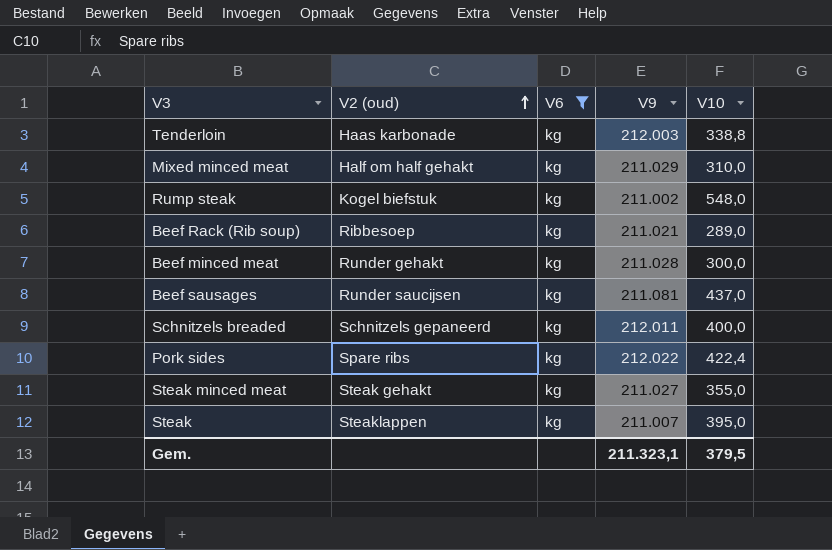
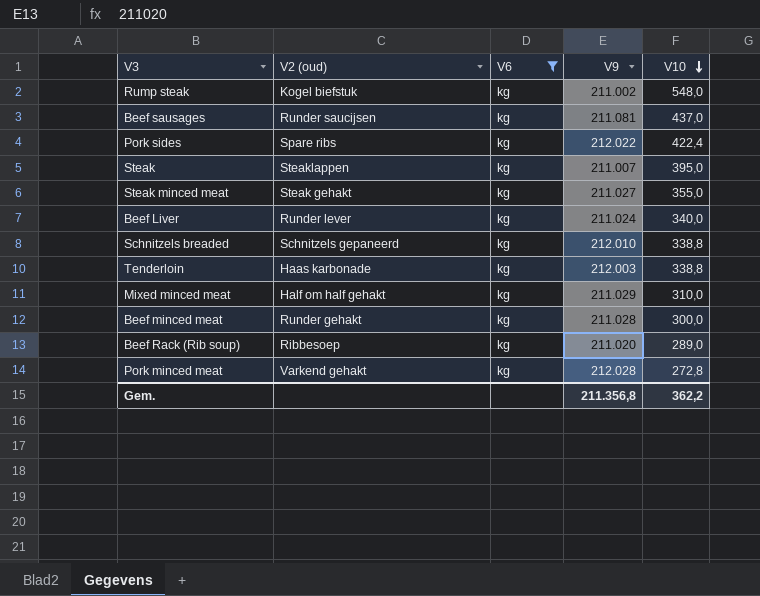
row order: V2 (oud) ascending -> V10 descending
row Beef Liver: none -> Runder lever | kg | 211.024 | 340,0
Schnitzels breaded | V9: 212.011 -> 212.010
Schnitzels breaded | V10: 400,0 -> 338,8
Beef Rack (Rib soup) | V9: 211.021 -> 211.020
row Pork minced meat: none -> Varkend gehakt | kg | 212.028 | 272,8
Gem. | V9: 211.323,1 -> 211.356,8
Gem. | V10: 379,5 -> 362,2

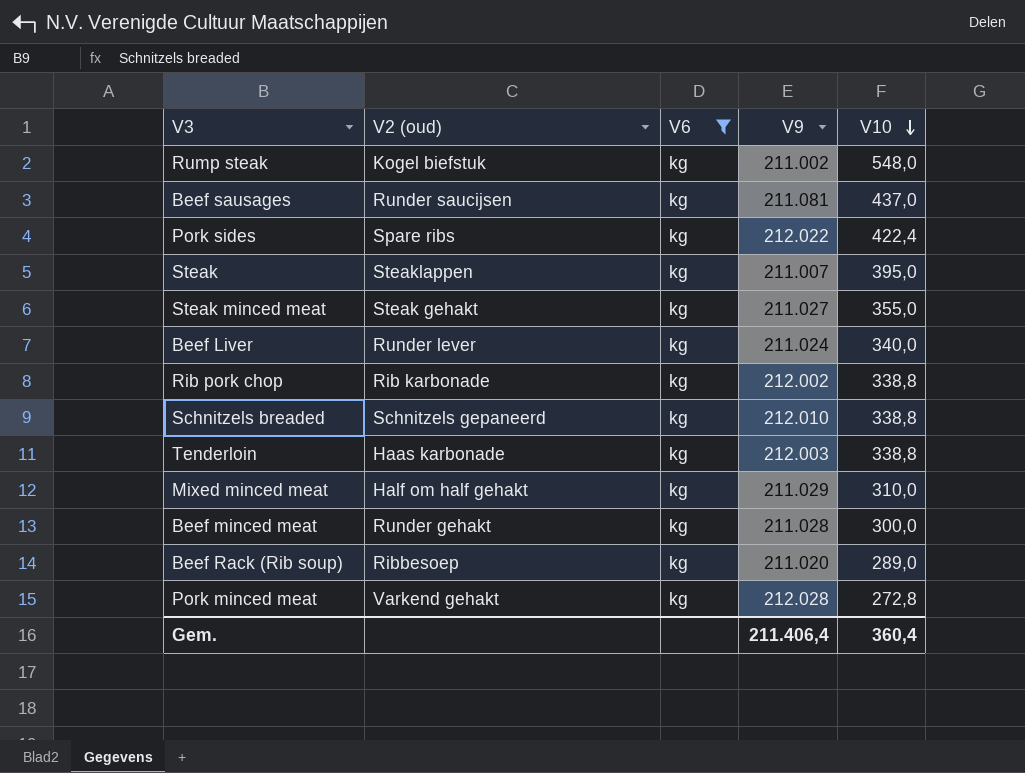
row Rib pork chop: none -> Rib karbonade | kg | 212.002 | 338,8
Gem. | V9: 211.356,8 -> 211.406,4
Gem. | V10: 362,2 -> 360,4

